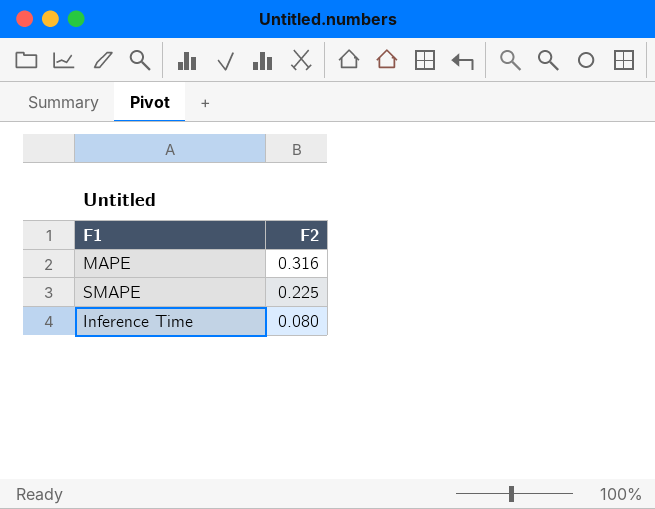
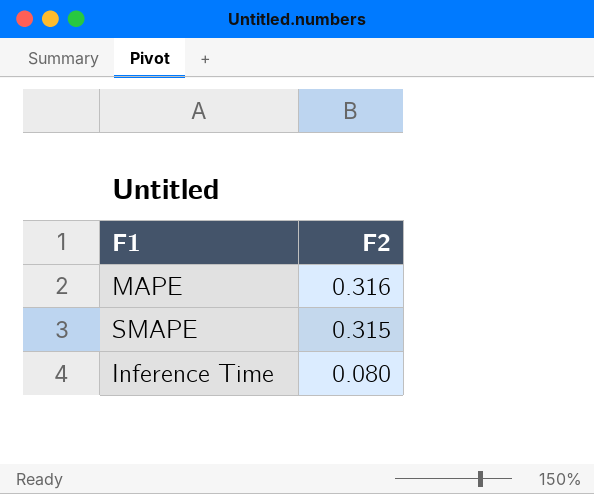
SMAPE | F2: 0.225 -> 0.315

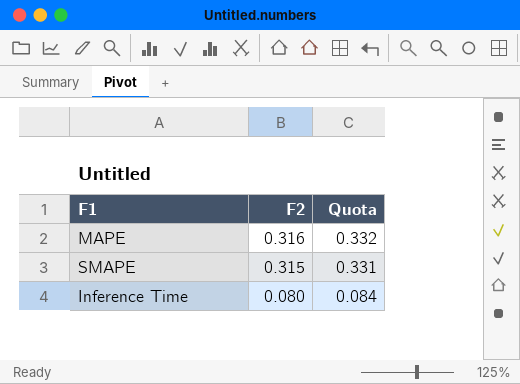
column Quota | formula: none -> [F2] * 1.05

